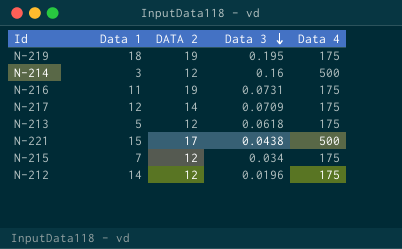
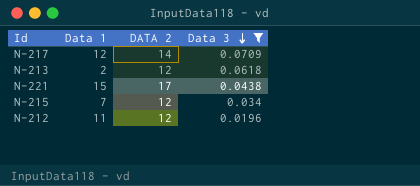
filter: none -> Data 3 <= 0.0709
column Data 4 | position: 5 -> none
N-213 | Data 1: 5 -> 2
N-212 | Data 1: 14 -> 11

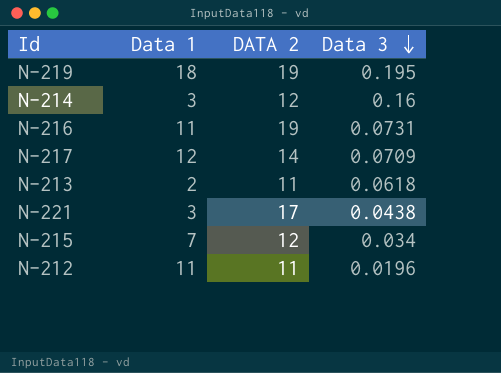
filter: Data 3 <= 0.0709 -> none
N-213 | DATA 2: 12 -> 11
N-221 | Data 1: 15 -> 3
N-212 | DATA 2: 12 -> 11

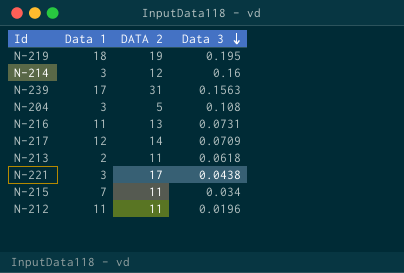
row N-239: none -> 17 | 31 | 0.1563
row N-204: none -> 3 | 5 | 0.108
N-216 | DATA 2: 19 -> 13
N-215 | DATA 2: 12 -> 11

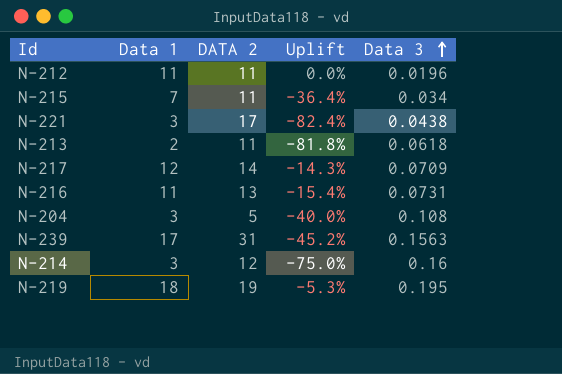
row order: Data 3 descending -> Data 3 ascending
column Uplift | formula: none -> ([Data 1] - [DATA 2]) / [DATA 2]

